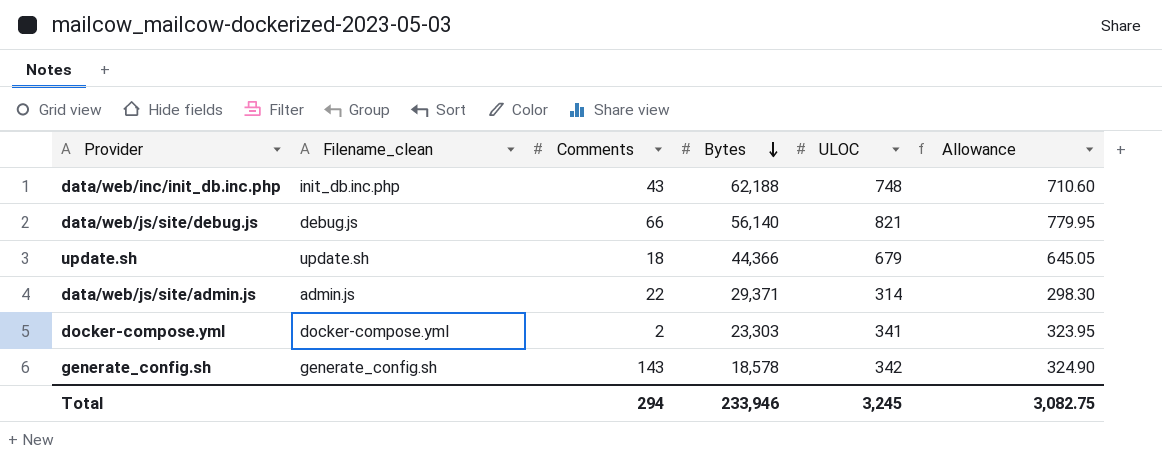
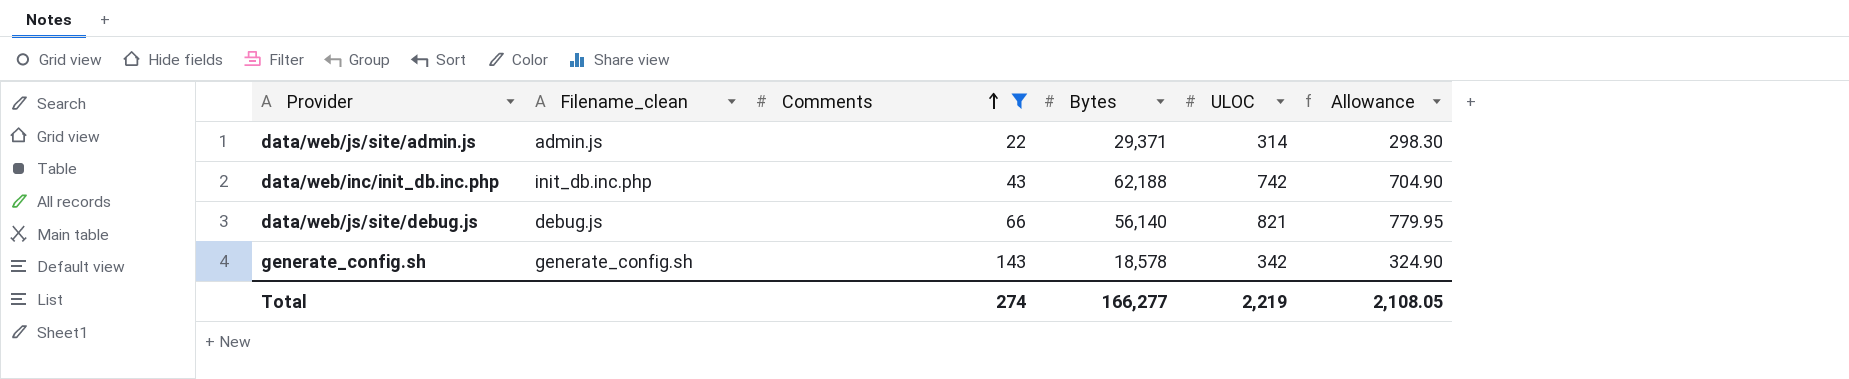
filter: none -> Comments >= 22
row order: Bytes descending -> Comments ascending
data/web/inc/init_db.inc.php | ULOC: 748 -> 742
data/web/inc/init_db.inc.php | Allowance: 710.60 -> 704.90
Total | Comments: 294 -> 274
Total | Bytes: 233,946 -> 166,277
Total | ULOC: 3,245 -> 2,219
Total | Allowance: 3,082.75 -> 2,108.05

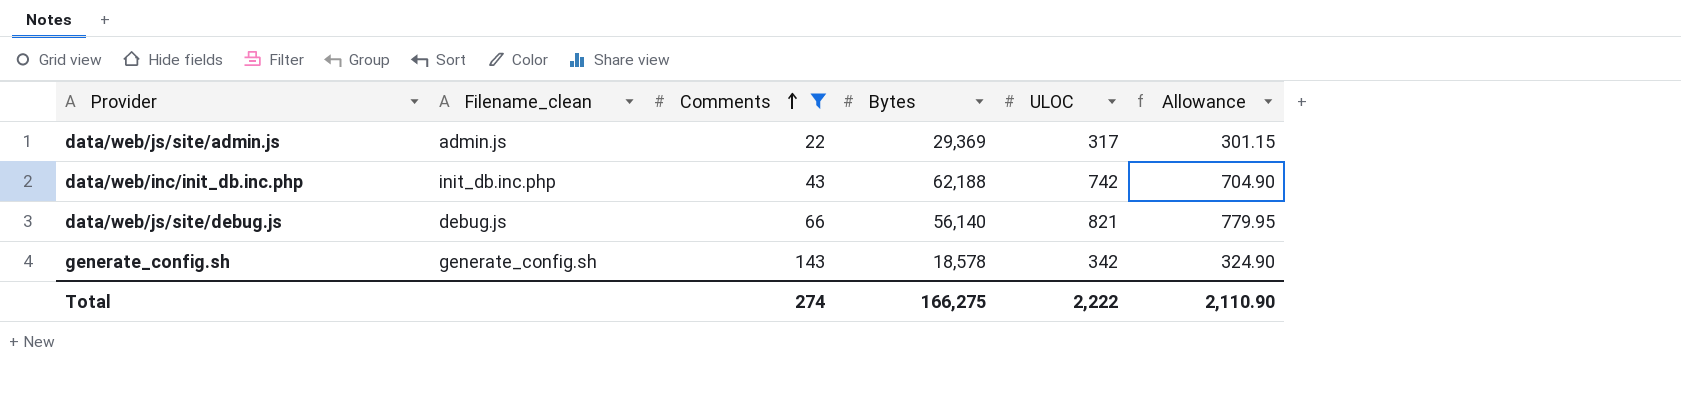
data/web/js/site/admin.js | Bytes: 29,371 -> 29,369
data/web/js/site/admin.js | ULOC: 314 -> 317
data/web/js/site/admin.js | Allowance: 298.30 -> 301.15
Total | Bytes: 166,277 -> 166,275
Total | ULOC: 2,219 -> 2,222
Total | Allowance: 2,108.05 -> 2,110.90

